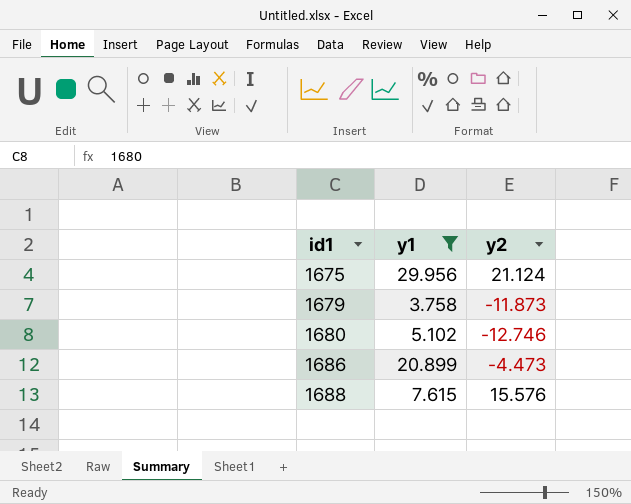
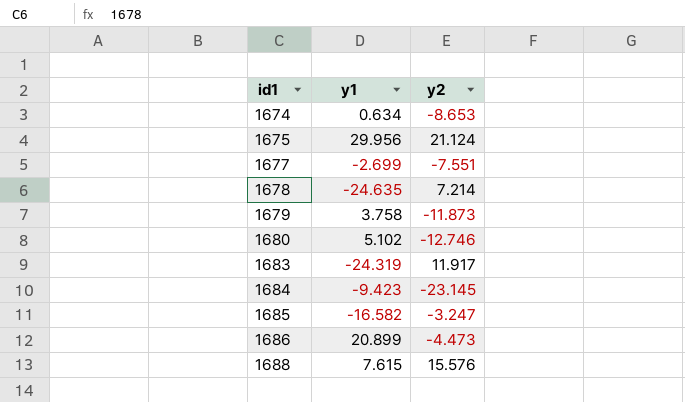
filter: y1 >= 3.758 -> none

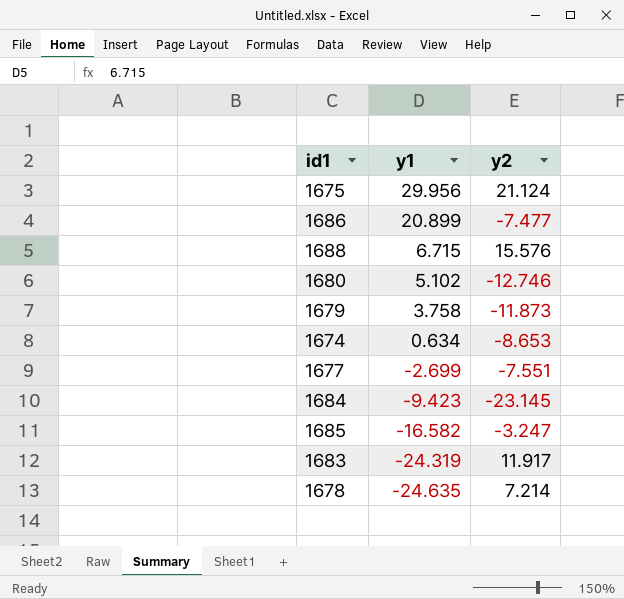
row order: id1 ascending -> y1 descending
1686 | y2: -4.473 -> -7.477
1688 | y1: 7.615 -> 6.715

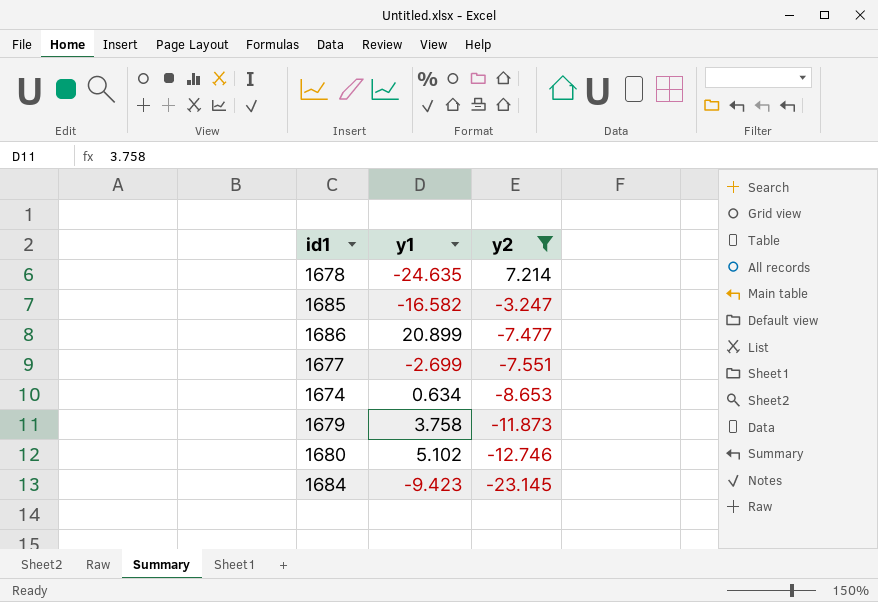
filter: none -> y2 <= 7.214
row order: y1 descending -> y2 descending

